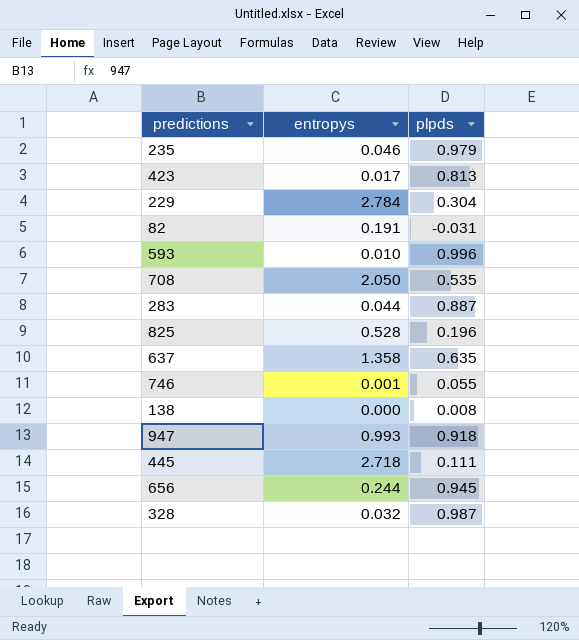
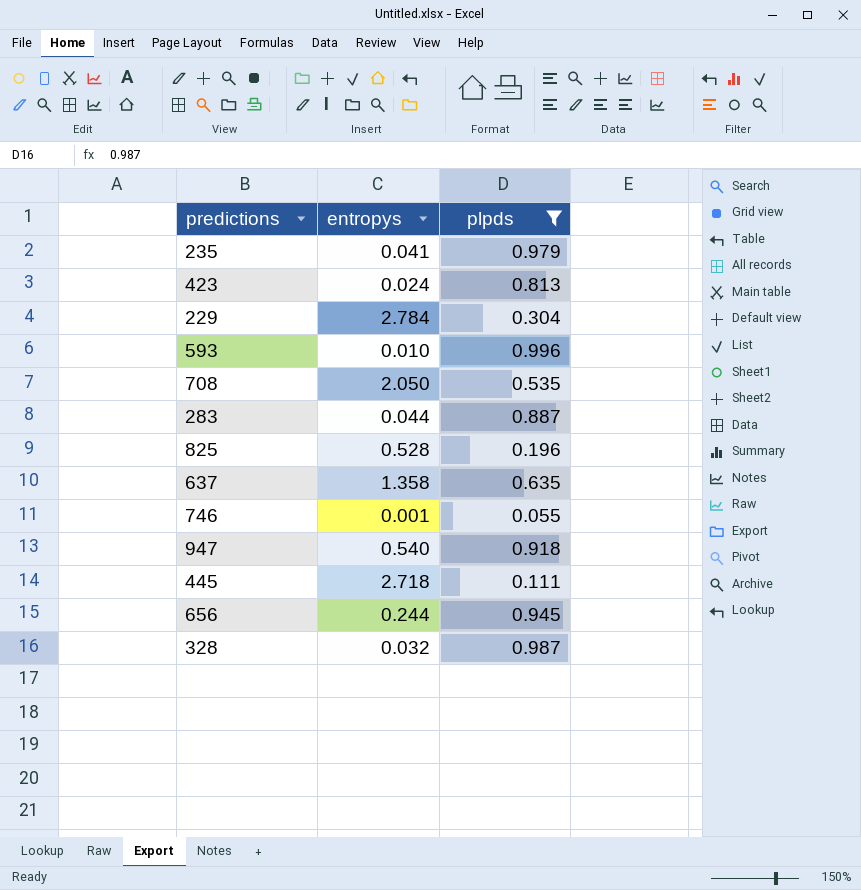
filter: none -> plpds >= 0.055
235 | entropys: 0.046 -> 0.041
423 | entropys: 0.017 -> 0.024
947 | entropys: 0.993 -> 0.540

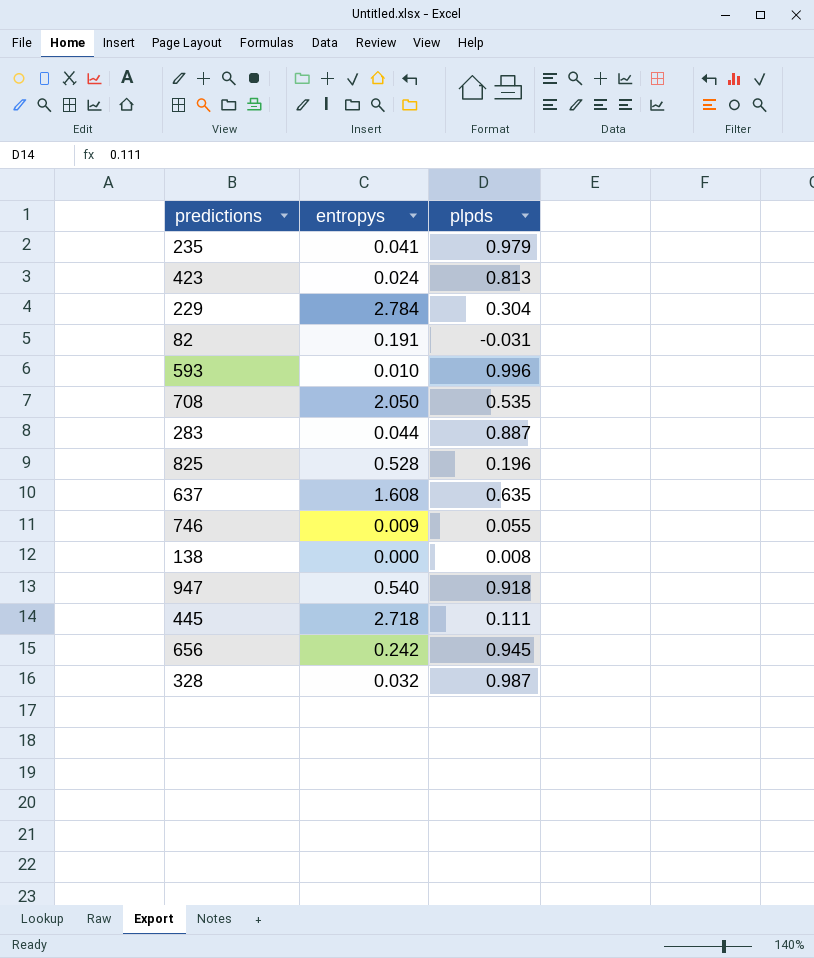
filter: plpds >= 0.055 -> none
637 | entropys: 1.358 -> 1.608
746 | entropys: 0.001 -> 0.009
656 | entropys: 0.244 -> 0.242

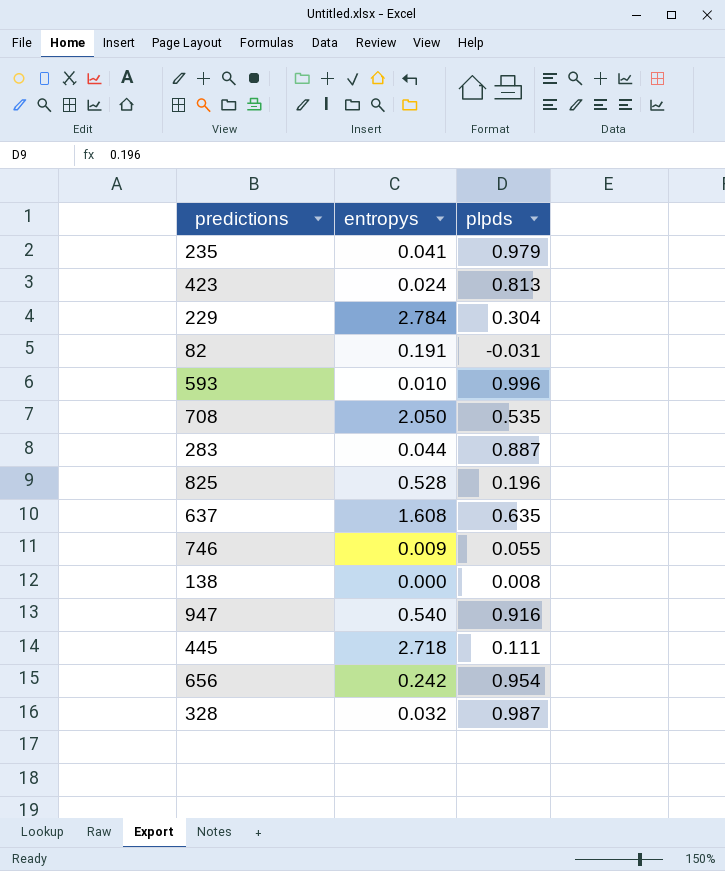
947 | plpds: 0.918 -> 0.916
656 | plpds: 0.945 -> 0.954

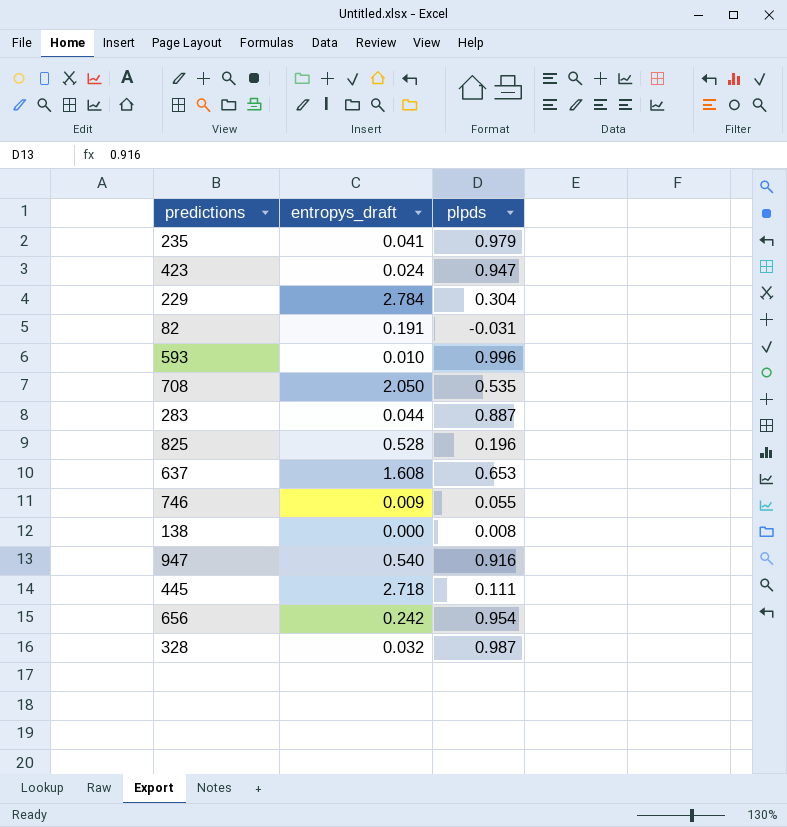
column name: entropys -> entropys_draft
423 | plpds: 0.813 -> 0.947
637 | plpds: 0.635 -> 0.653

